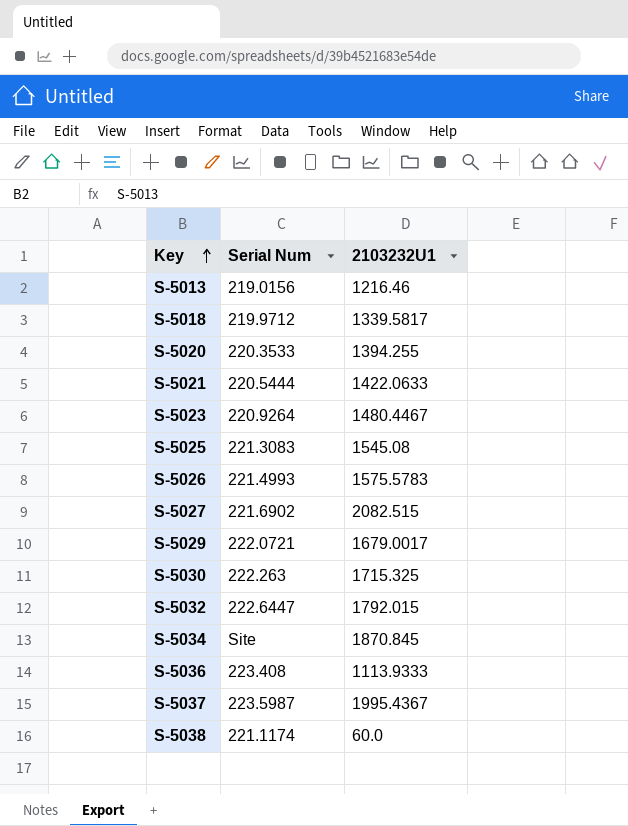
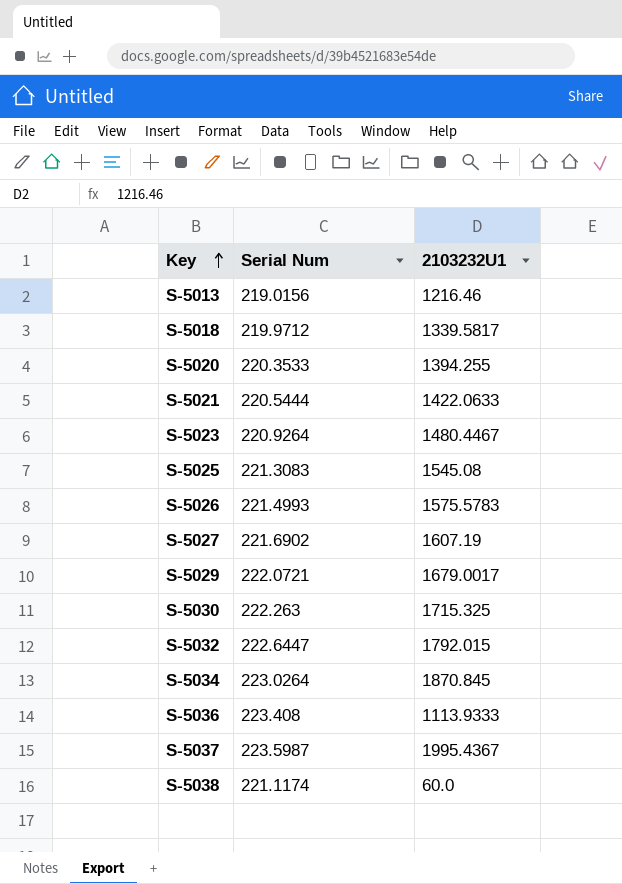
S-5027 | 2103232U1: 2082.515 -> 1607.19
S-5034 | Serial Num: Site -> 223.0264

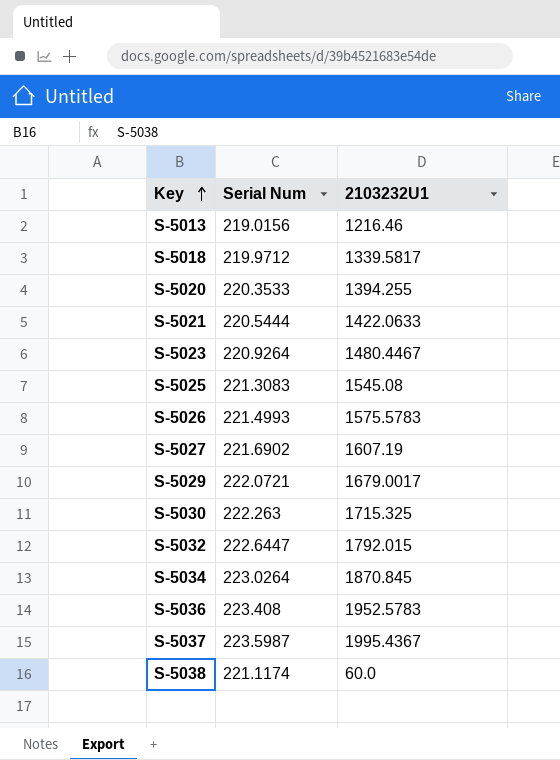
S-5036 | 2103232U1: 1113.9333 -> 1952.5783

